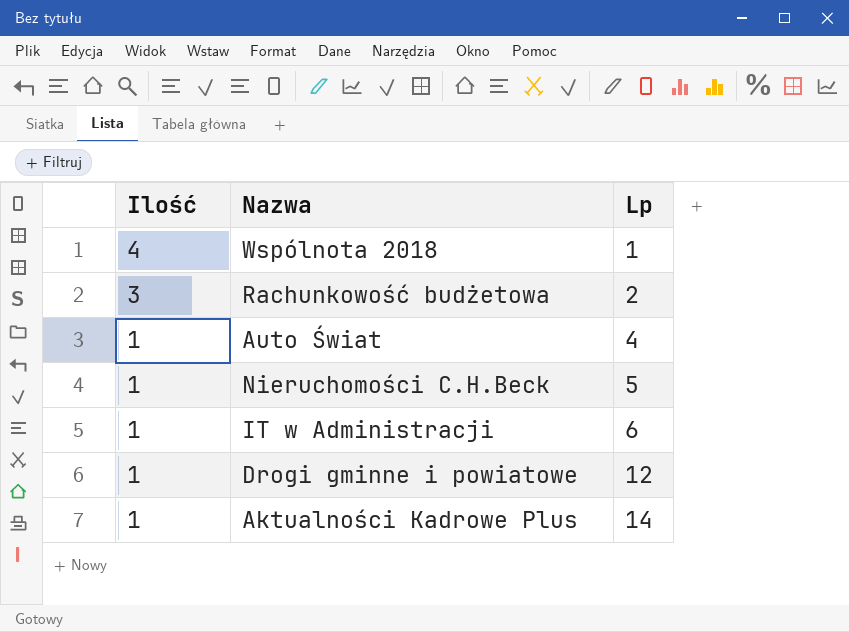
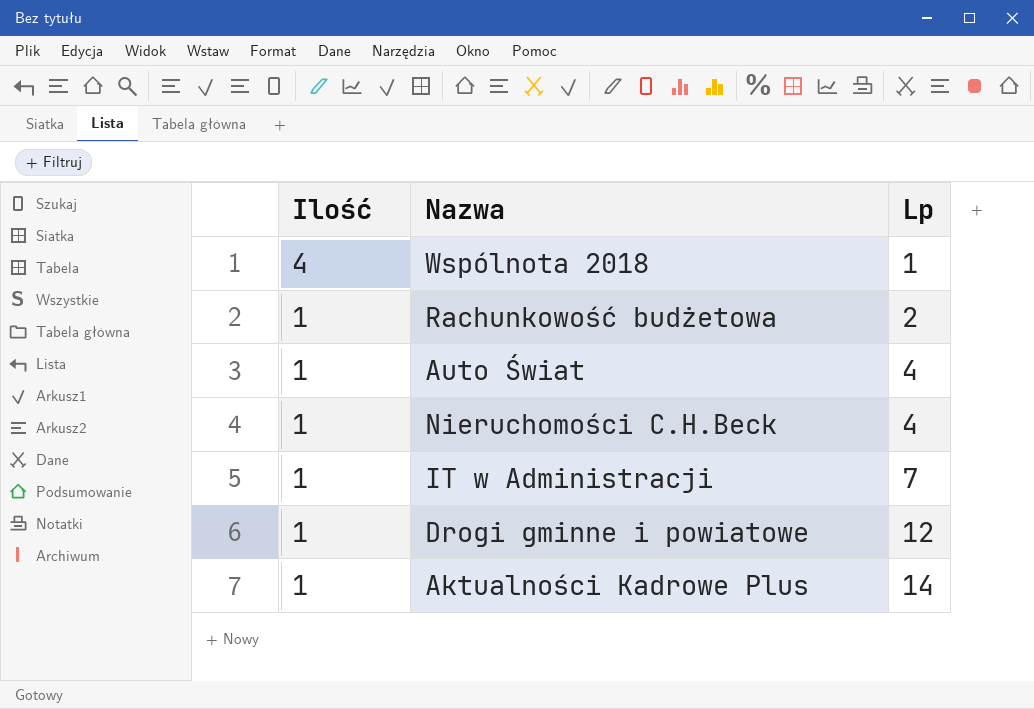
Rachunkowość budżetowa | Ilość: 3 -> 1
Nieruchomości C.H.Beck | Lp: 5 -> 4
IT w Administracji | Lp: 6 -> 7

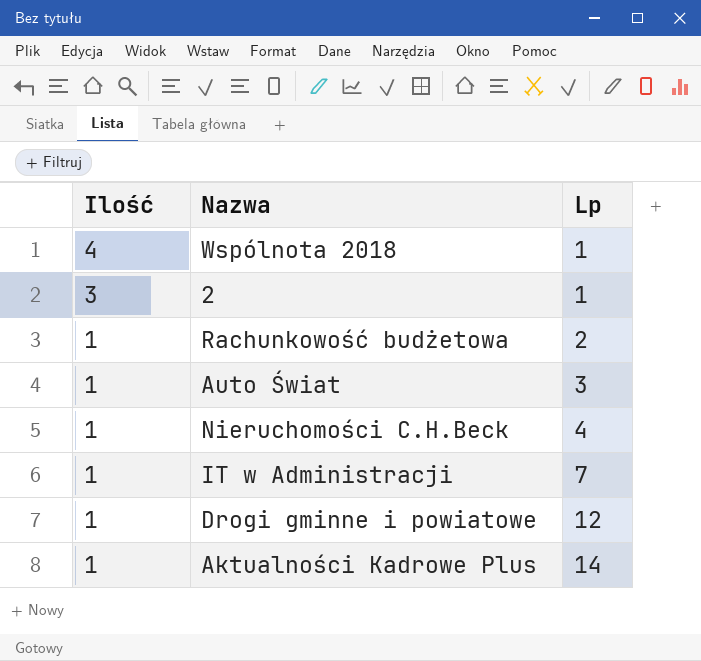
row 2: none -> 3 | 1
Auto Świat | Lp: 4 -> 3

